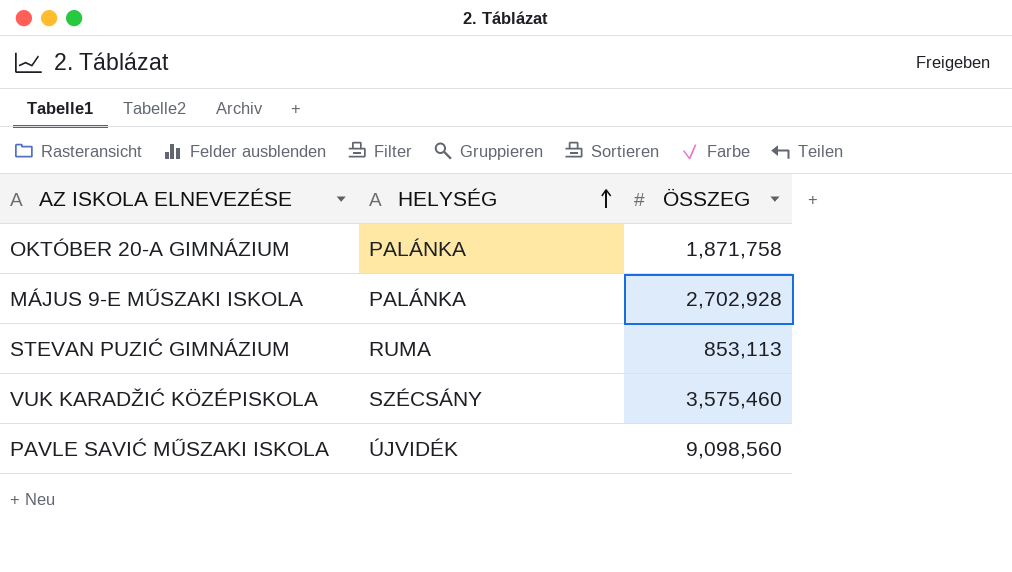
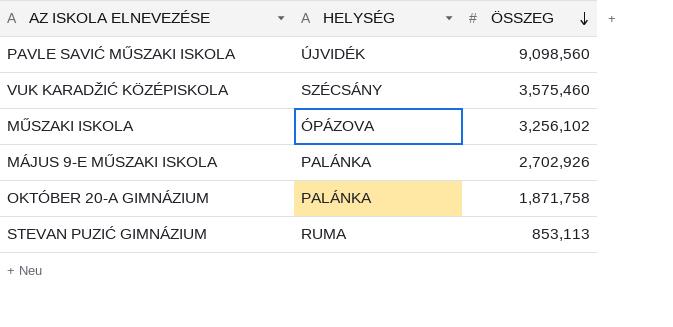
row order: HELYSÉG ascending -> ÖSSZEG descending
row MŰSZAKI ISKOLA: none -> ÓPÁZOVA | 3,256,102
MÁJUS 9-E MŰSZAKI ISKOLA | ÖSSZEG: 2,702,928 -> 2,702,926

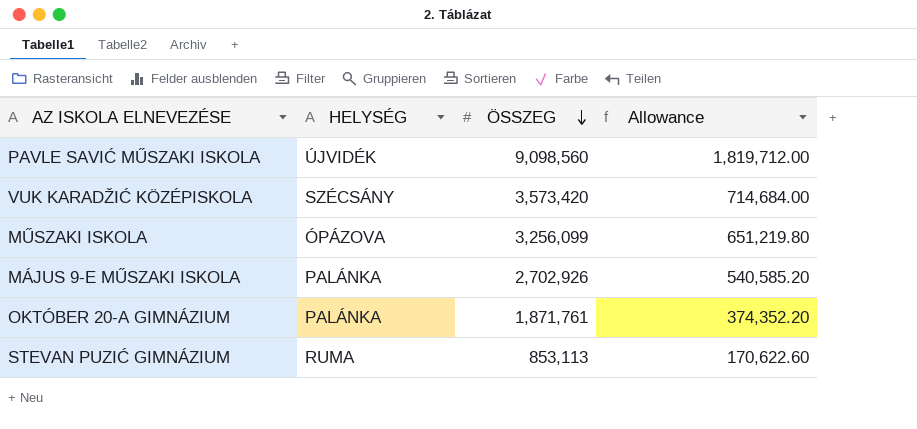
column Allowance | formula: none -> [ÖSSZEG] * 0.2
VUK KARADŽIĆ KÖZÉPISKOLA | ÖSSZEG: 3,575,460 -> 3,573,420
MŰSZAKI ISKOLA | ÖSSZEG: 3,256,102 -> 3,256,099
OKTÓBER 20-A GIMNÁZIUM | ÖSSZEG: 1,871,758 -> 1,871,761

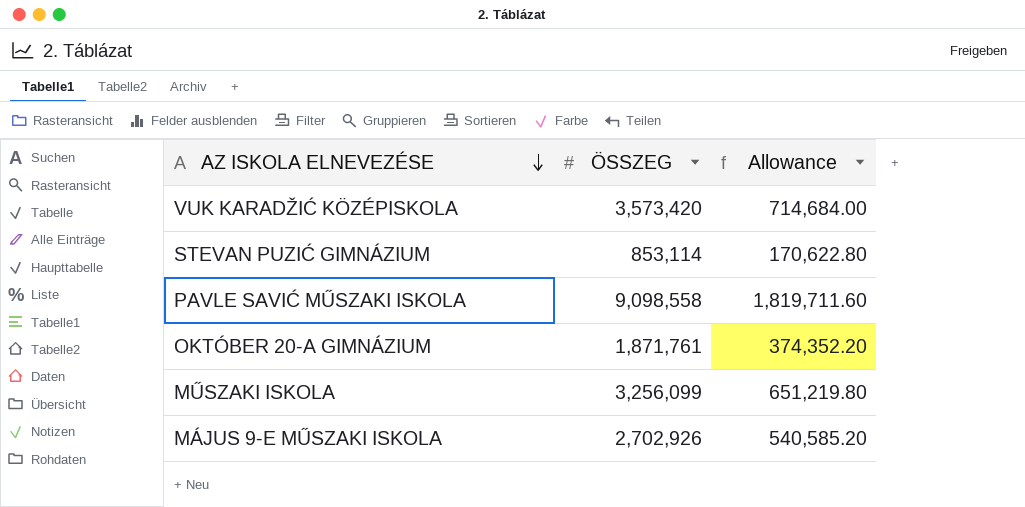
row order: ÖSSZEG descending -> AZ ISKOLA ELNEVEZÉSE descending
column HELYSÉG | position: 2 -> none
STEVAN PUZIĆ GIMNÁZIUM | ÖSSZEG: 853,113 -> 853,114
STEVAN PUZIĆ GIMNÁZIUM | Allowance: 170,622.60 -> 170,622.80
PAVLE SAVIĆ MŰSZAKI ISKOLA | ÖSSZEG: 9,098,560 -> 9,098,558
PAVLE SAVIĆ MŰSZAKI ISKOLA | Allowance: 1,819,712.00 -> 1,819,711.60

